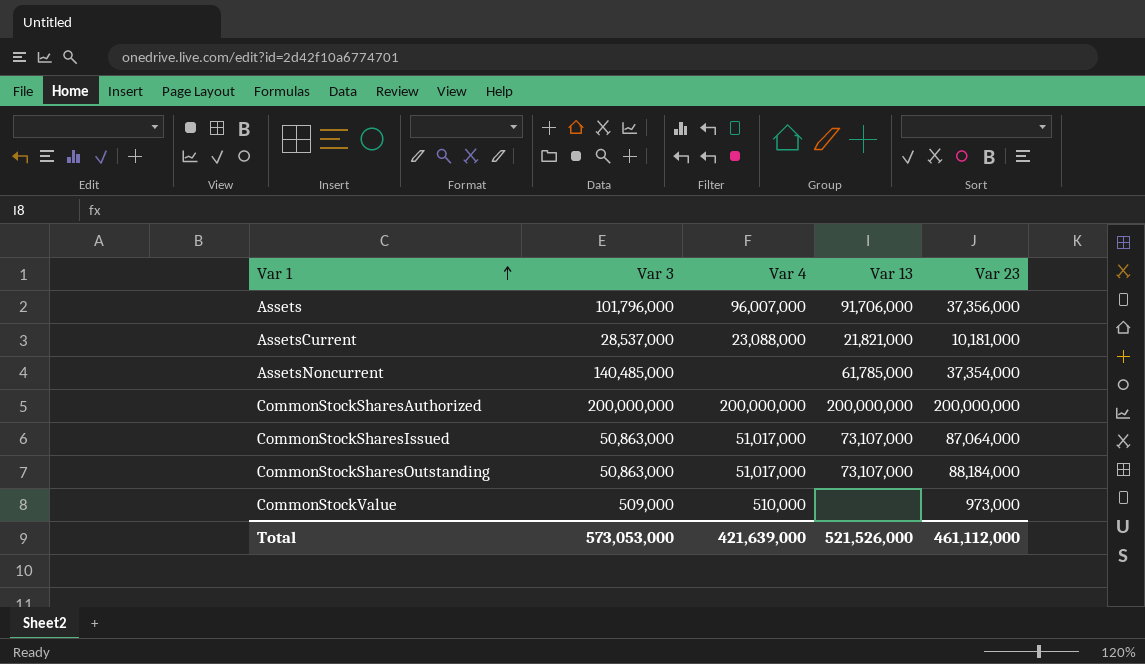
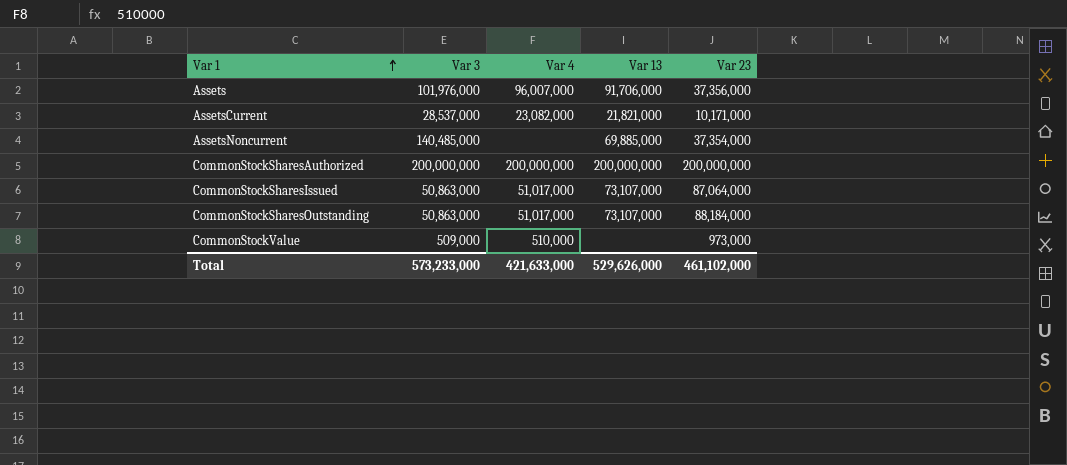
Assets | Var 3: 101,796,000 -> 101,976,000
AssetsCurrent | Var 4: 23,088,000 -> 23,082,000
AssetsCurrent | Var 23: 10,181,000 -> 10,171,000
AssetsNoncurrent | Var 13: 61,785,000 -> 69,885,000
Total | Var 3: 573,053,000 -> 573,233,000
Total | Var 4: 421,639,000 -> 421,633,000
Total | Var 13: 521,526,000 -> 529,626,000
Total | Var 23: 461,112,000 -> 461,102,000

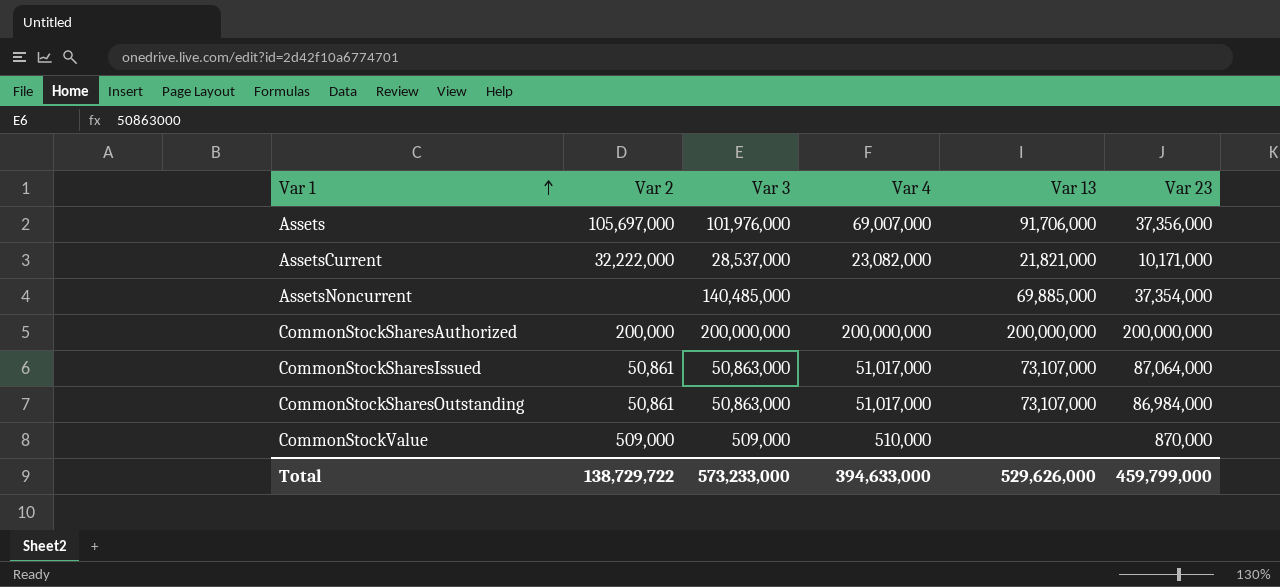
column Var 2 | position: none -> 2
Assets | Var 4: 96,007,000 -> 69,007,000
CommonStockSharesOutstanding | Var 23: 88,184,000 -> 86,984,000
CommonStockValue | Var 23: 973,000 -> 870,000
Total | Var 4: 421,633,000 -> 394,633,000
Total | Var 23: 461,102,000 -> 459,799,000

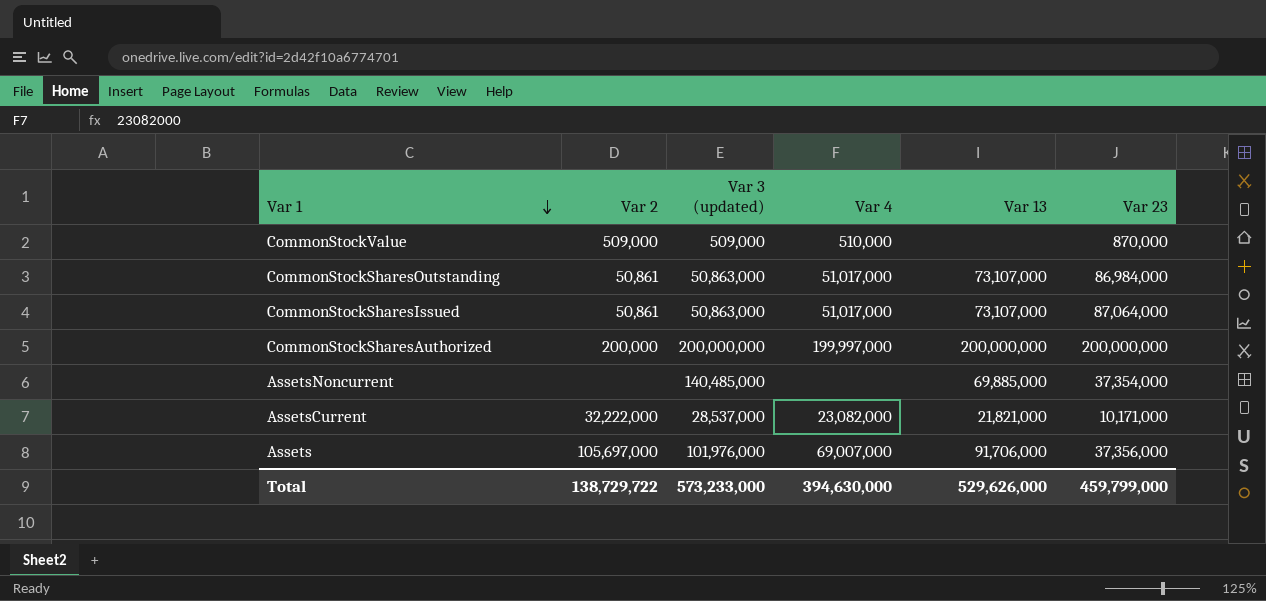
row order: Var 1 ascending -> Var 1 descending
column name: Var 3 -> Var 3 (updated)
CommonStockSharesAuthorized | Var 4: 200,000,000 -> 199,997,000
Total | Var 4: 394,633,000 -> 394,630,000

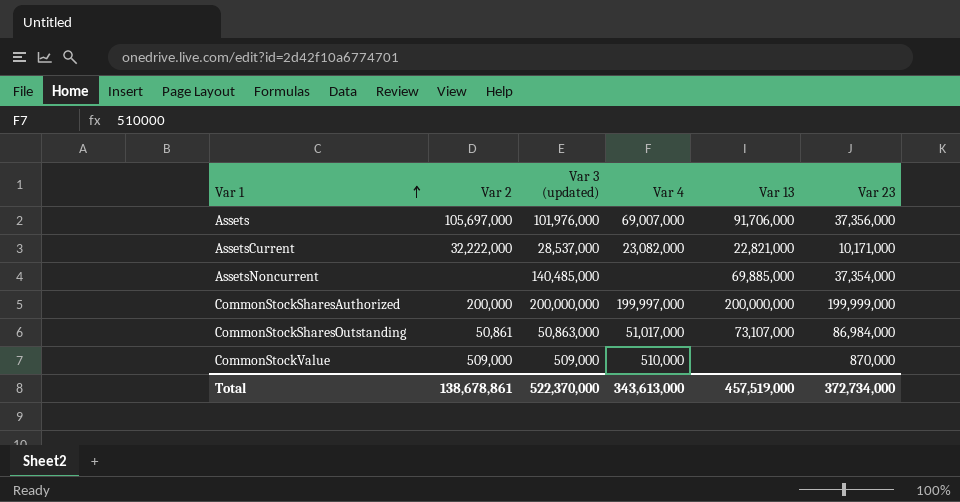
row order: Var 1 descending -> Var 1 ascending
row CommonStockSharesIssued: 50,861 | 50,863,000 | 51,017,000 | 73,107,000 | 87,064,000 -> none
AssetsCurrent | Var 13: 21,821,000 -> 22,821,000
CommonStockSharesAuthorized | Var 23: 200,000,000 -> 199,999,000
Total | Var 2: 138,729,722 -> 138,678,861
Total | Var 3 (updated): 573,233,000 -> 522,370,000
Total | Var 4: 394,630,000 -> 343,613,000
Total | Var 13: 529,626,000 -> 457,519,000
Total | Var 23: 459,799,000 -> 372,734,000

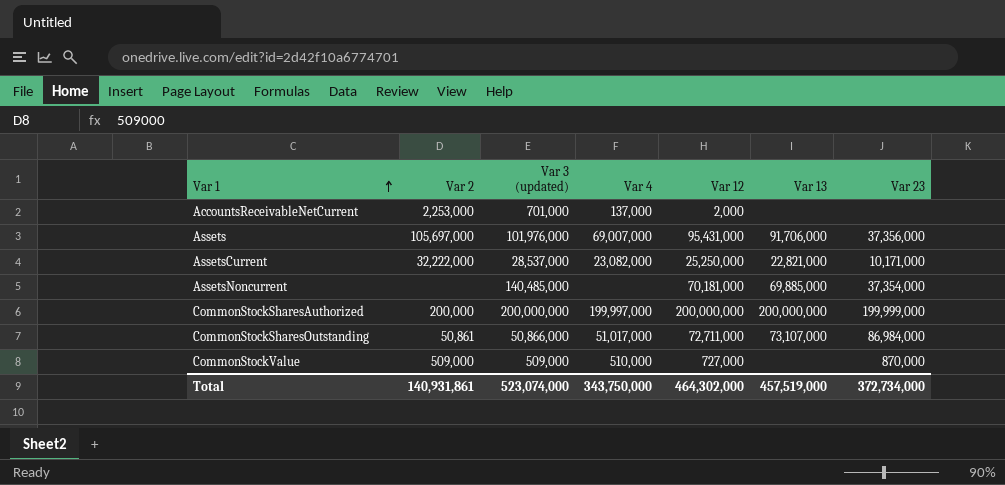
column Var 12 | position: none -> 5
row AccountsReceivableNetCurrent: none -> 2,253,000 | 701,000 | 137,000 | 2,000 | none | none
CommonStockSharesOutstanding | Var 3 (updated): 50,863,000 -> 50,866,000
Total | Var 2: 138,678,861 -> 140,931,861
Total | Var 3 (updated): 522,370,000 -> 523,074,000
Total | Var 4: 343,613,000 -> 343,750,000

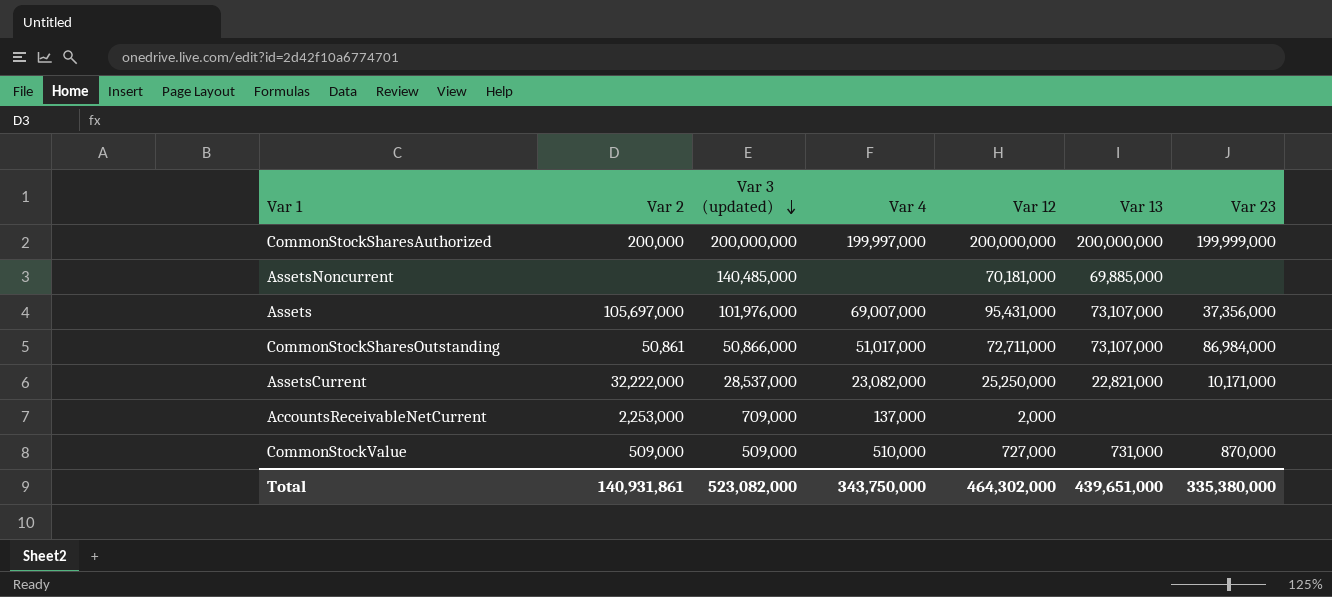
row order: Var 1 ascending -> Var 3 (updated) descending
AssetsNoncurrent | Var 23: 37,354,000 -> none
Assets | Var 13: 91,706,000 -> 73,107,000
AccountsReceivableNetCurrent | Var 3 (updated): 701,000 -> 709,000
CommonStockValue | Var 13: none -> 731,000
Total | Var 3 (updated): 523,074,000 -> 523,082,000
Total | Var 13: 457,519,000 -> 439,651,000
Total | Var 23: 372,734,000 -> 335,380,000

